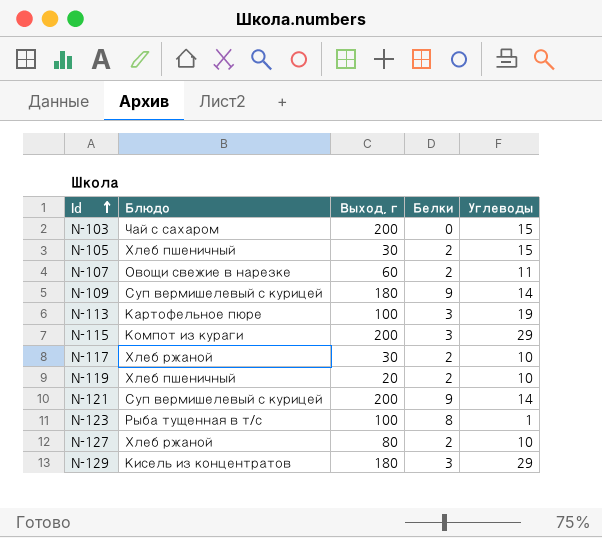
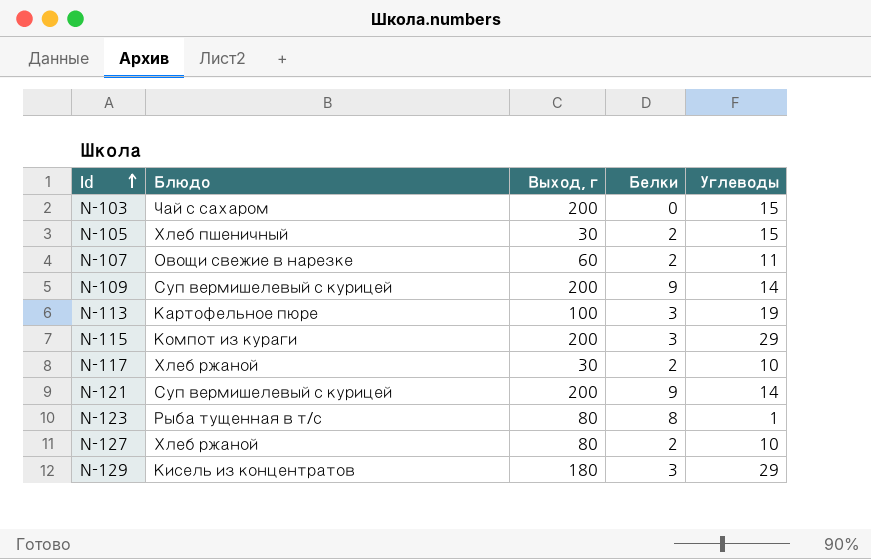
row N-119: Хлеб пшеничный | 20 | 2 | 10 -> none
N-109 | Выход, г: 180 -> 200
N-123 | Выход, г: 100 -> 80

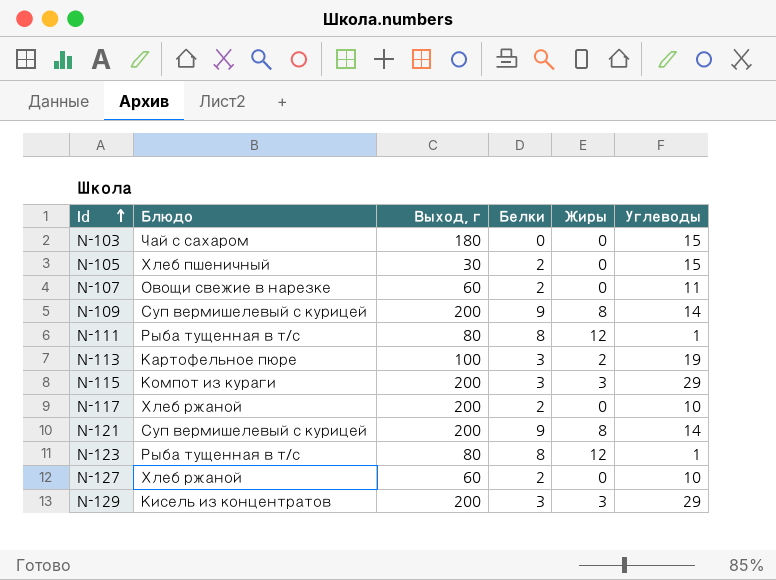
column Жиры | position: none -> 5
N-103 | Выход, г: 200 -> 180
row N-111: none -> Рыба тущенная в т/с | 80 | 8 | 12 | 1
N-117 | Выход, г: 30 -> 200
N-127 | Выход, г: 80 -> 60
N-129 | Выход, г: 180 -> 200

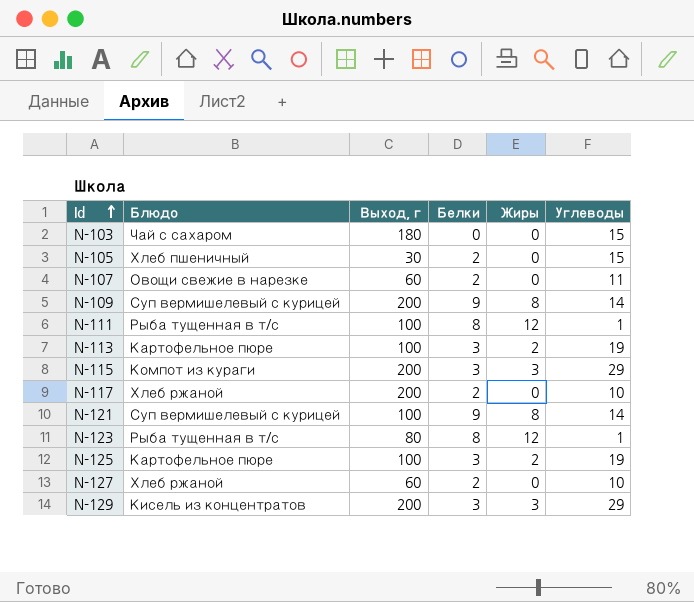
N-111 | Выход, г: 80 -> 100
N-121 | Выход, г: 200 -> 100
row N-125: none -> Картофельное пюре | 100 | 3 | 2 | 19

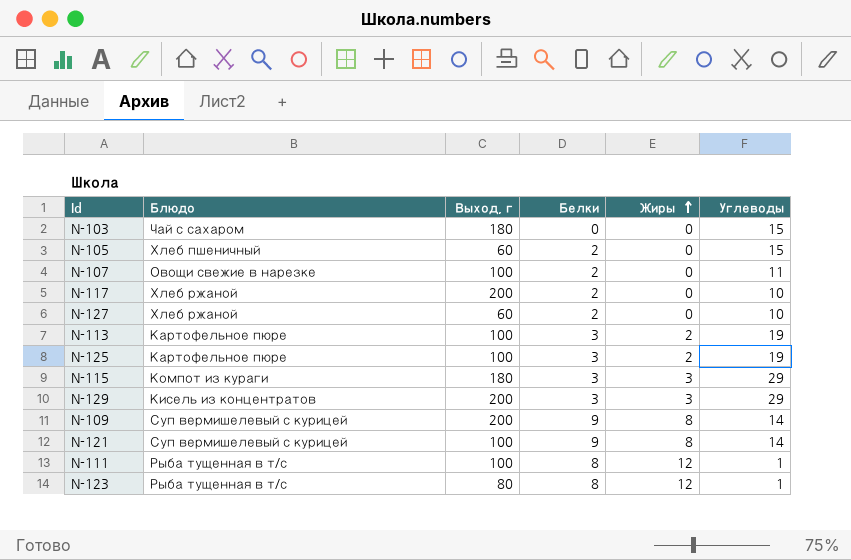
row order: Id ascending -> Жиры ascending
N-105 | Выход, г: 30 -> 60
N-107 | Выход, г: 60 -> 100
N-115 | Выход, г: 200 -> 180

